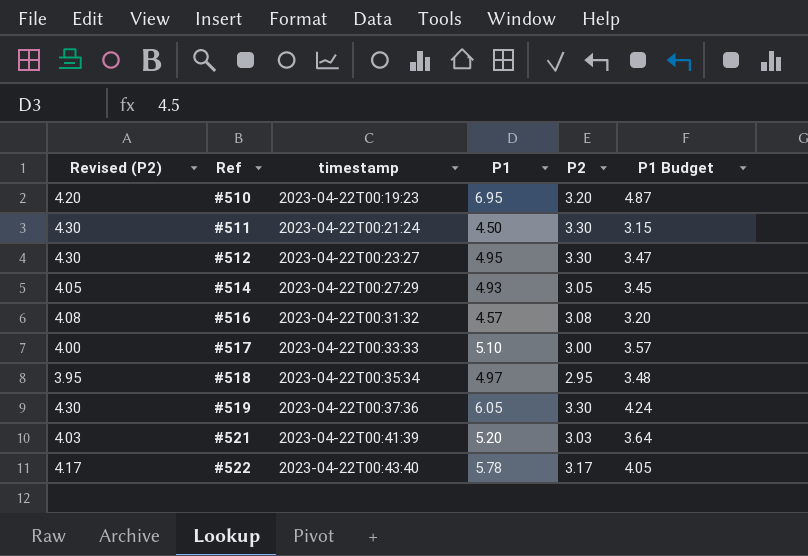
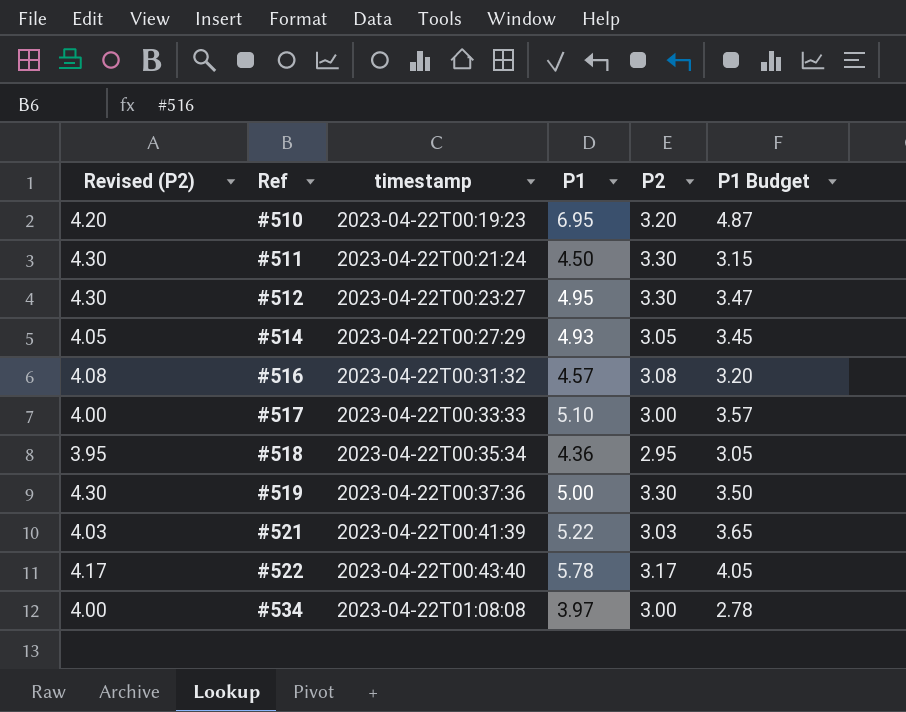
#518 | P1: 4.97 -> 4.36
#518 | P1 Budget: 3.48 -> 3.05
#519 | P1: 6.05 -> 5.00
#519 | P1 Budget: 4.24 -> 3.50
#521 | P1: 5.20 -> 5.22
#521 | P1 Budget: 3.64 -> 3.65
row #534: none -> 4.00 | 2023-04-22T01:08:08 | 3.97 | 3.00 | 2.78

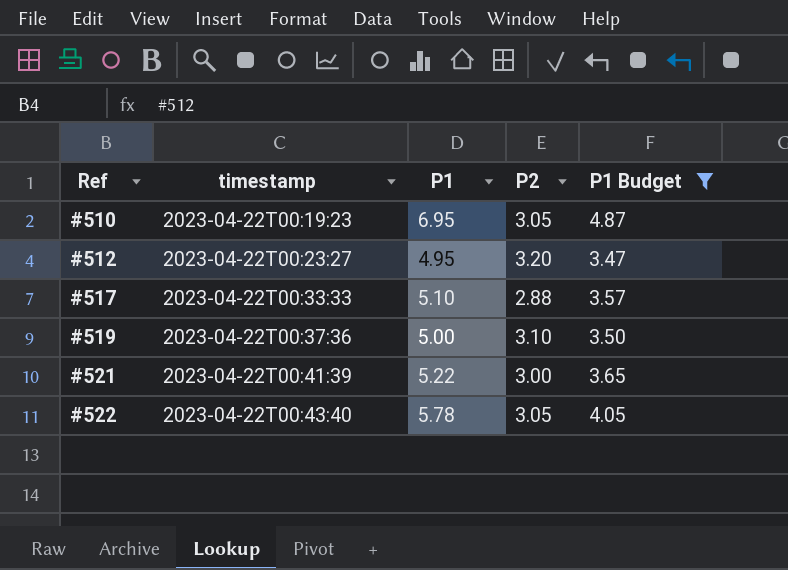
filter: none -> P1 Budget >= 3.47
column Revised (P2) | formula: [P2] + 1 -> none
#510 | P2: 3.20 -> 3.05
#512 | P2: 3.30 -> 3.20
#517 | P2: 3.00 -> 2.88
#519 | P2: 3.30 -> 3.10
#521 | P2: 3.03 -> 3.00
#522 | P2: 3.17 -> 3.05

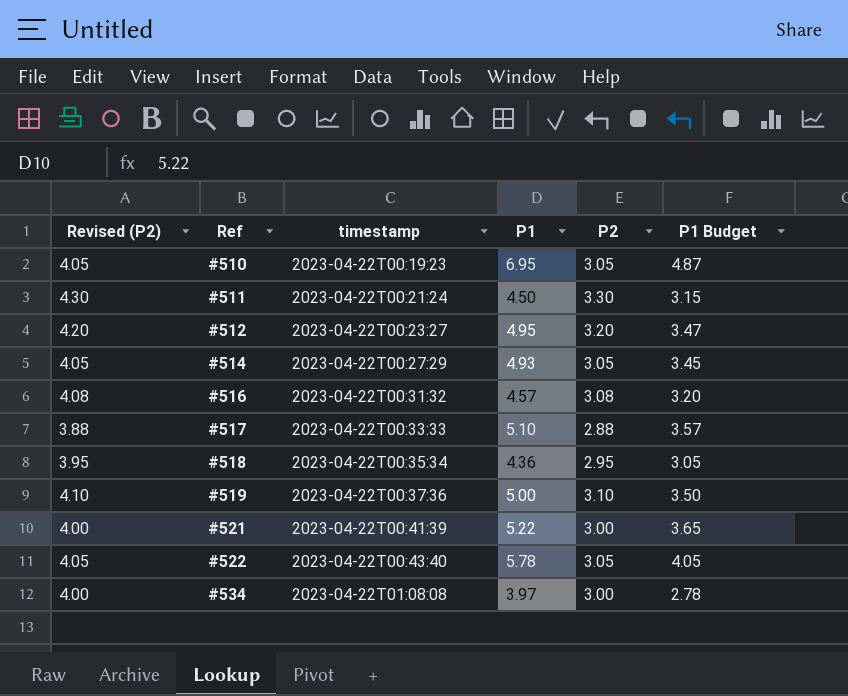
filter: P1 Budget >= 3.47 -> none
column Revised (P2) | formula: none -> [P2] + 1

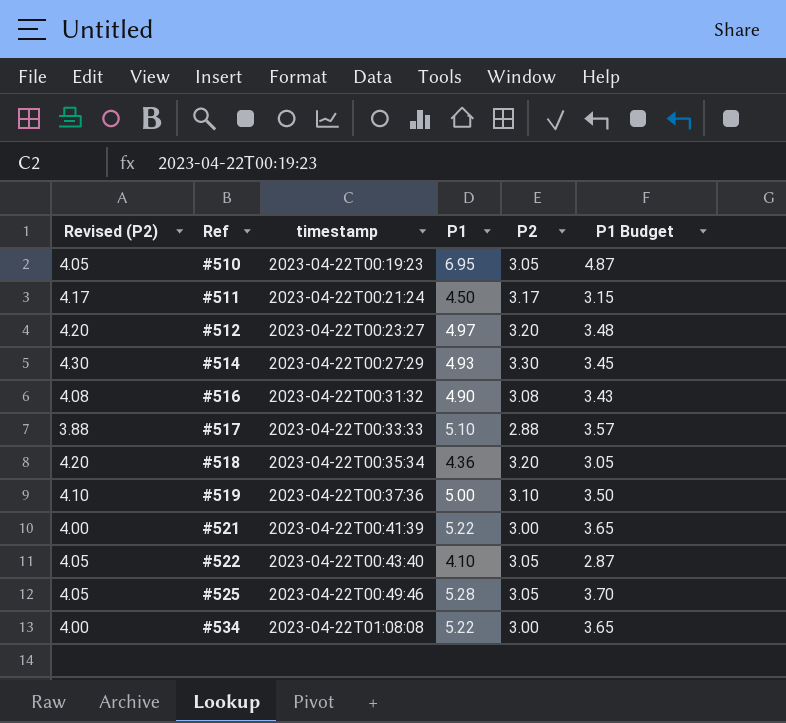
#511 | Revised (P2): 4.30 -> 4.17
#511 | P2: 3.30 -> 3.17
#512 | P1: 4.95 -> 4.97
#512 | P1 Budget: 3.47 -> 3.48
#514 | Revised (P2): 4.05 -> 4.30
#514 | P2: 3.05 -> 3.30
#516 | P1: 4.57 -> 4.90
#516 | P1 Budget: 3.20 -> 3.43
#518 | Revised (P2): 3.95 -> 4.20
#518 | P2: 2.95 -> 3.20
#522 | P1: 5.78 -> 4.10
#522 | P1 Budget: 4.05 -> 2.87
row #525: none -> 4.05 | 2023-04-22T00:49:46 | 5.28 | 3.05 | 3.70
#534 | P1: 3.97 -> 5.22
#534 | P1 Budget: 2.78 -> 3.65

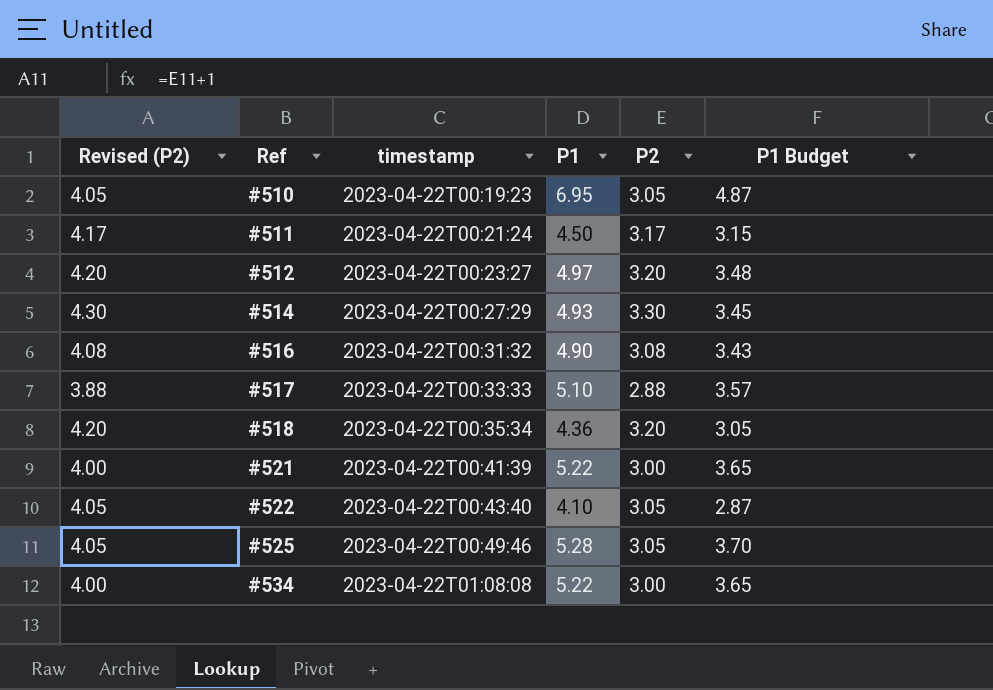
row #519: 4.10 | 2023-04-22T00:37:36 | 5.00 | 3.10 | 3.50 -> none

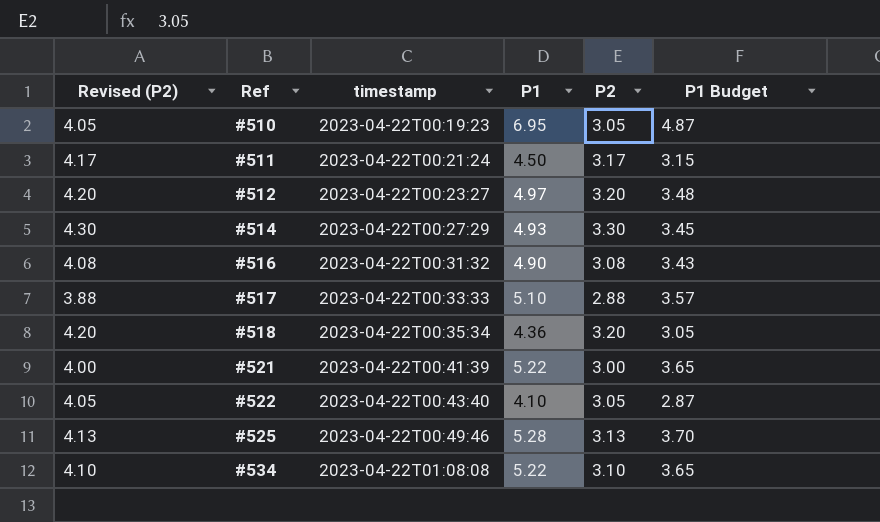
#525 | Revised (P2): 4.05 -> 4.13
#525 | P2: 3.05 -> 3.13
#534 | Revised (P2): 4.00 -> 4.10
#534 | P2: 3.00 -> 3.10

